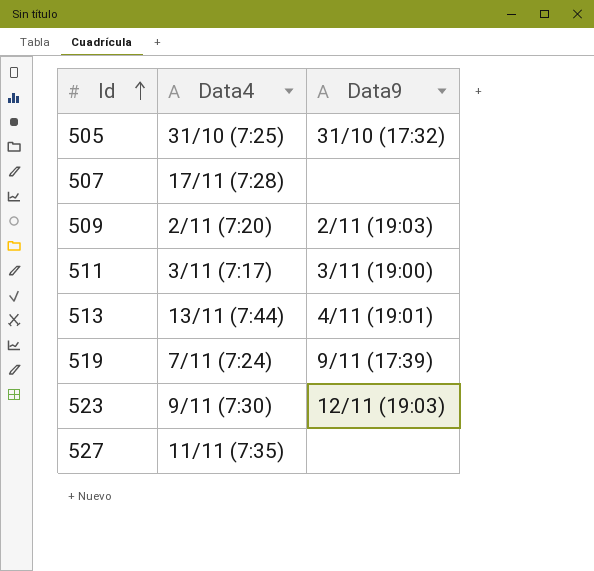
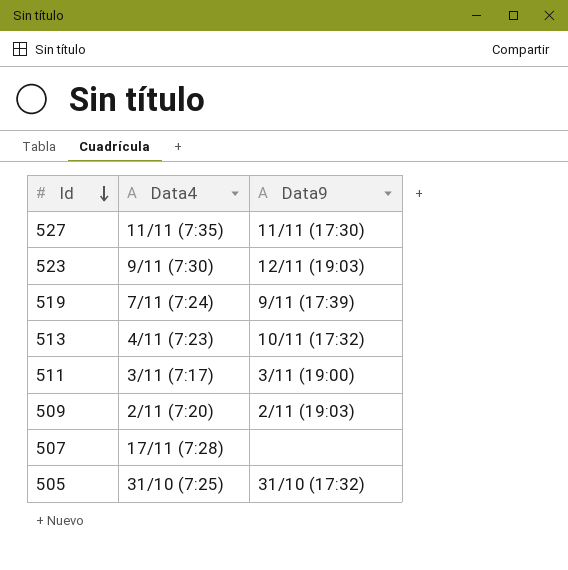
row order: Id ascending -> Id descending
527 | Data9: none -> 11/11 (17:30)
513 | Data4: 13/11 (7:44) -> 4/11 (7:23)
513 | Data9: 4/11 (19:01) -> 10/11 (17:32)

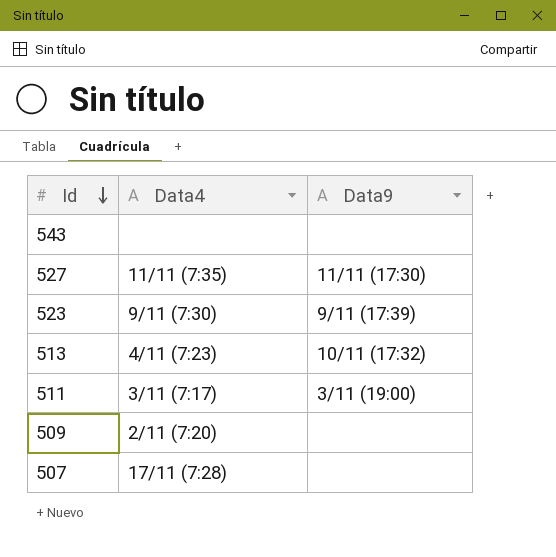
row 519: 7/11 (7:24) | 9/11 (17:39) -> none
row 505: 31/10 (7:25) | 31/10 (17:32) -> none
row 543: none -> none | none
523 | Data9: 12/11 (19:03) -> 9/11 (17:39)
509 | Data9: 2/11 (19:03) -> none

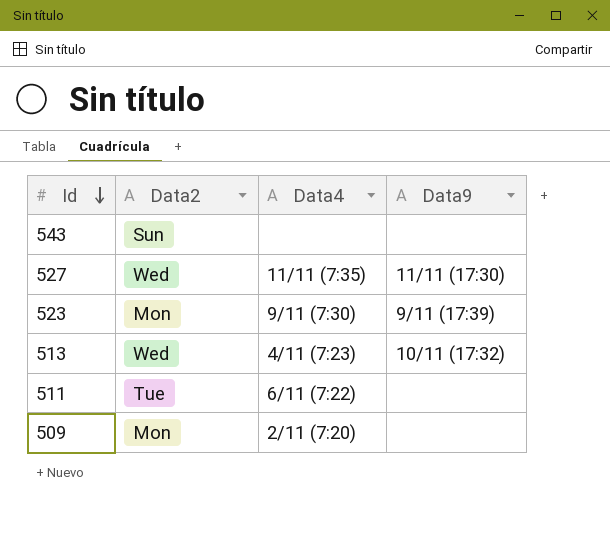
column Data2 | position: none -> 2
row 507: 17/11 (7:28) | none -> none
511 | Data4: 3/11 (7:17) -> 6/11 (7:22)
511 | Data9: 3/11 (19:00) -> none

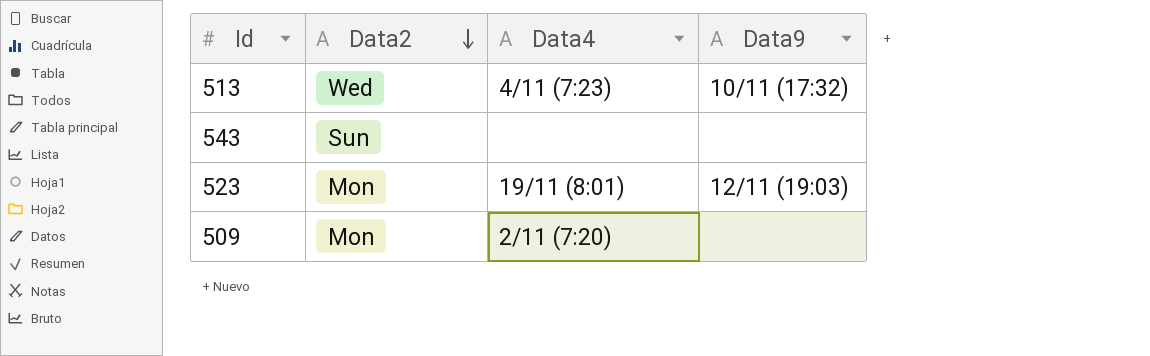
row order: Id descending -> Data2 descending
row 527: Wed | 11/11 (7:35) | 11/11 (17:30) -> none
row 511: Tue | 6/11 (7:22) | none -> none
523 | Data4: 9/11 (7:30) -> 19/11 (8:01)
523 | Data9: 9/11 (17:39) -> 12/11 (19:03)

